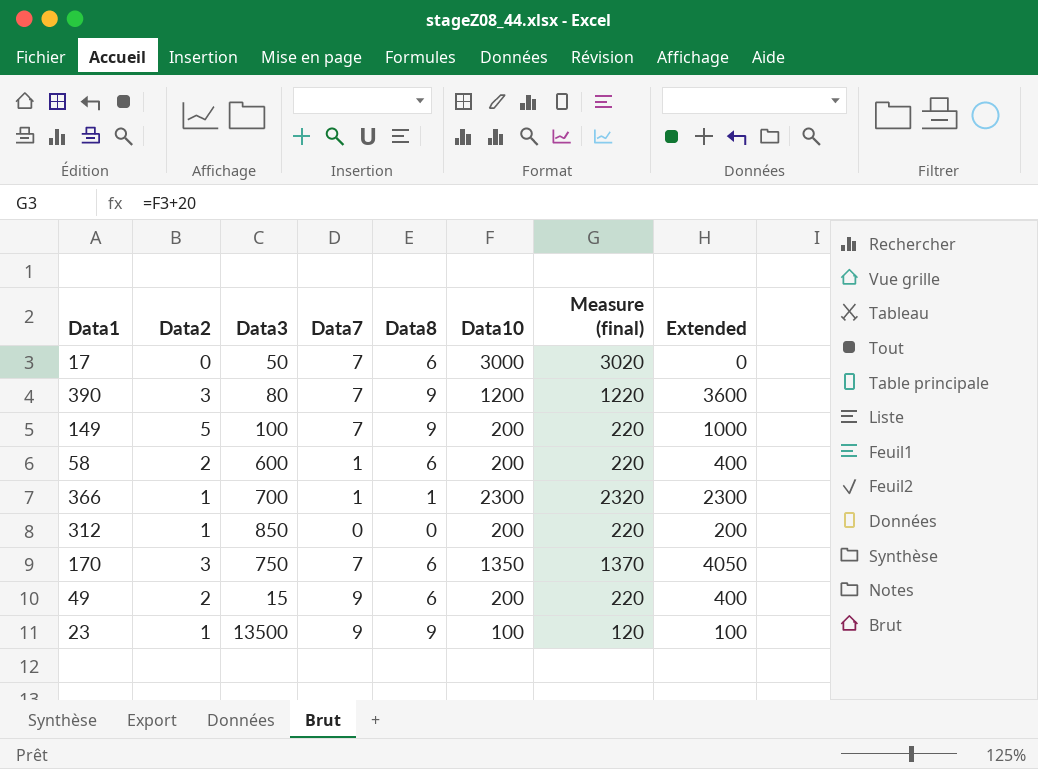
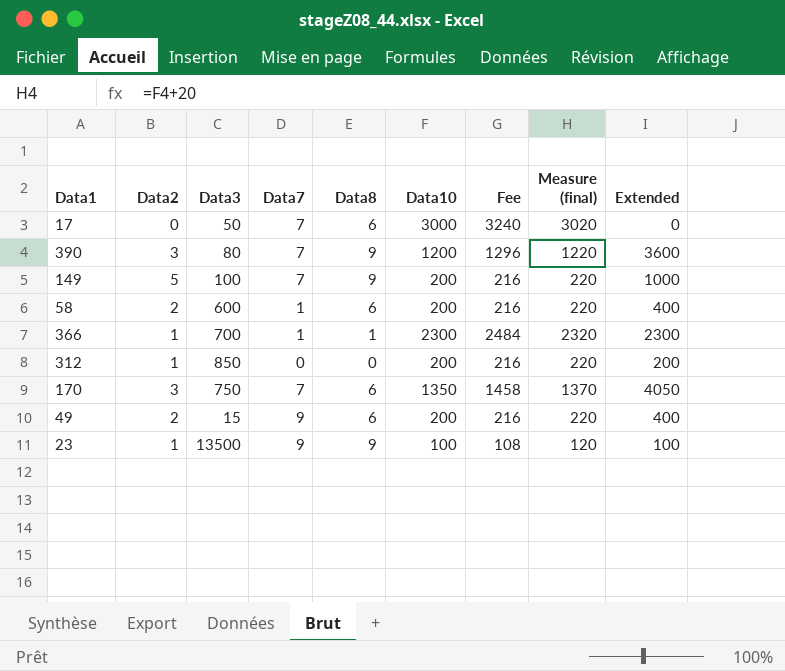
column Fee | formula: none -> [Data10] * 1.08

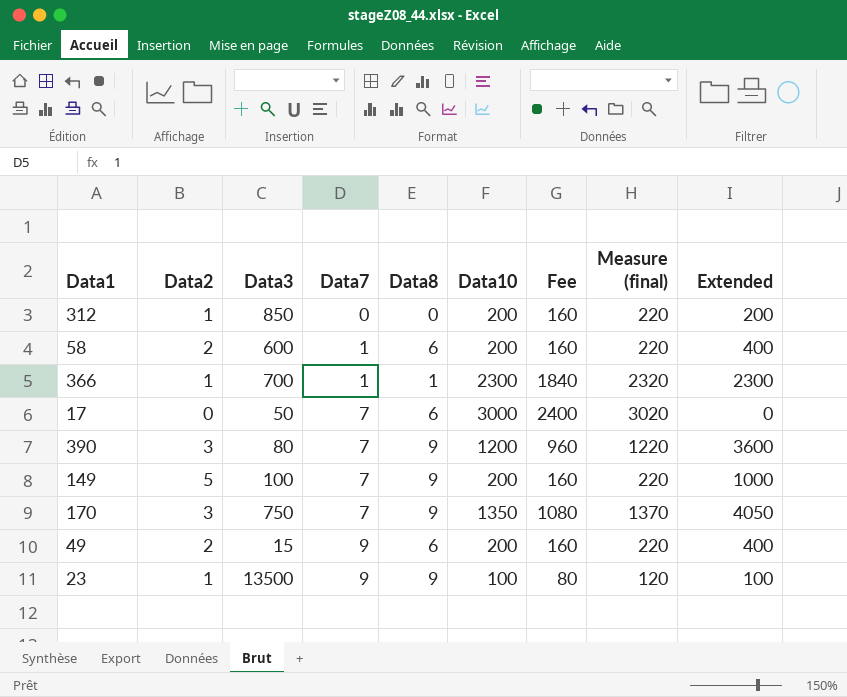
row order: none -> Data7 ascending
column Fee | formula: [Data10] * 1.08 -> [Data10] * 0.8
170 | Data8: 6 -> 9

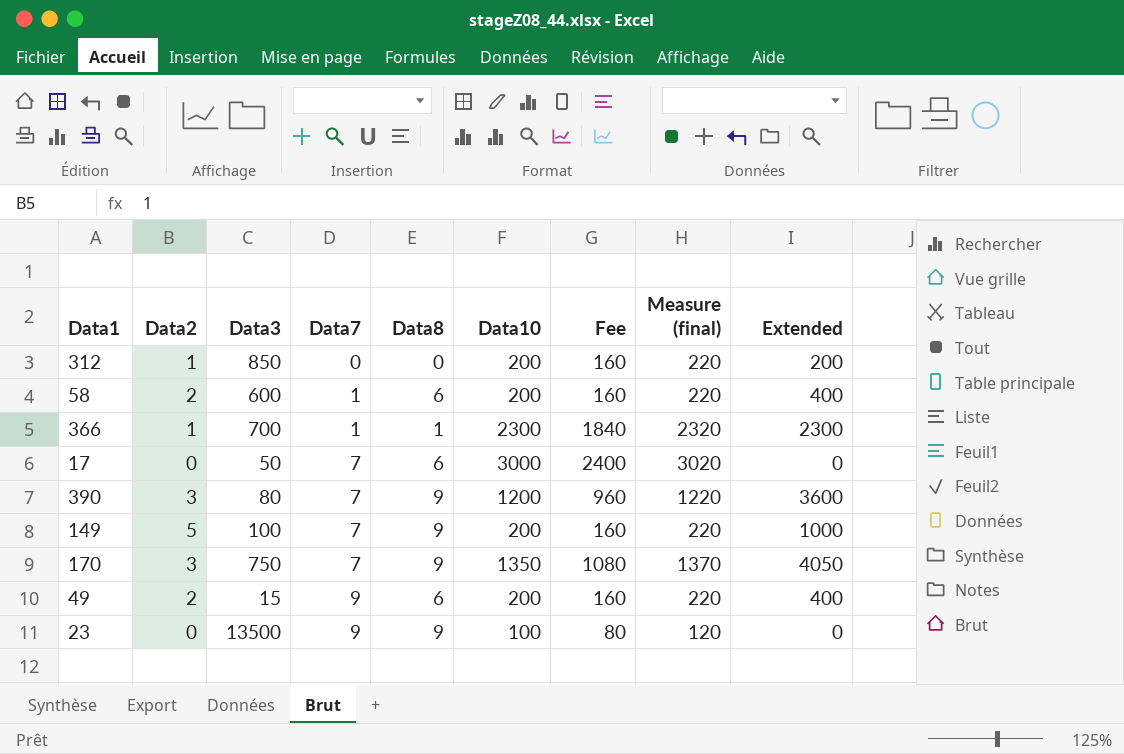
23 | Data2: 1 -> 0
23 | Extended: 100 -> 0

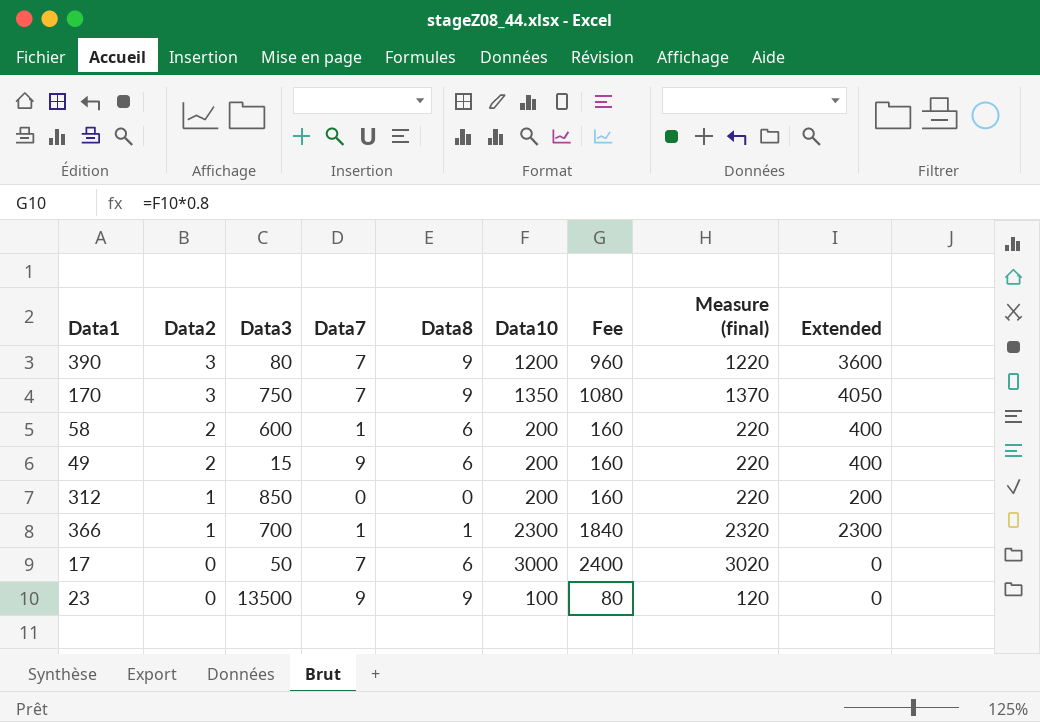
row order: Data7 ascending -> Data2 descending
row 149: 5 | 100 | 7 | 9 | 200 | 160 | 220 | 1000 -> none

